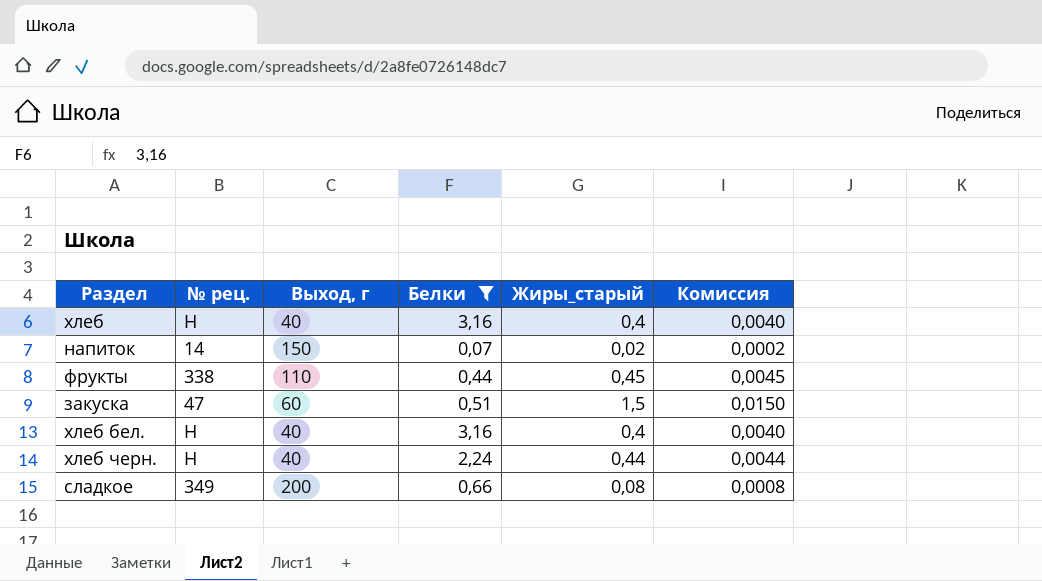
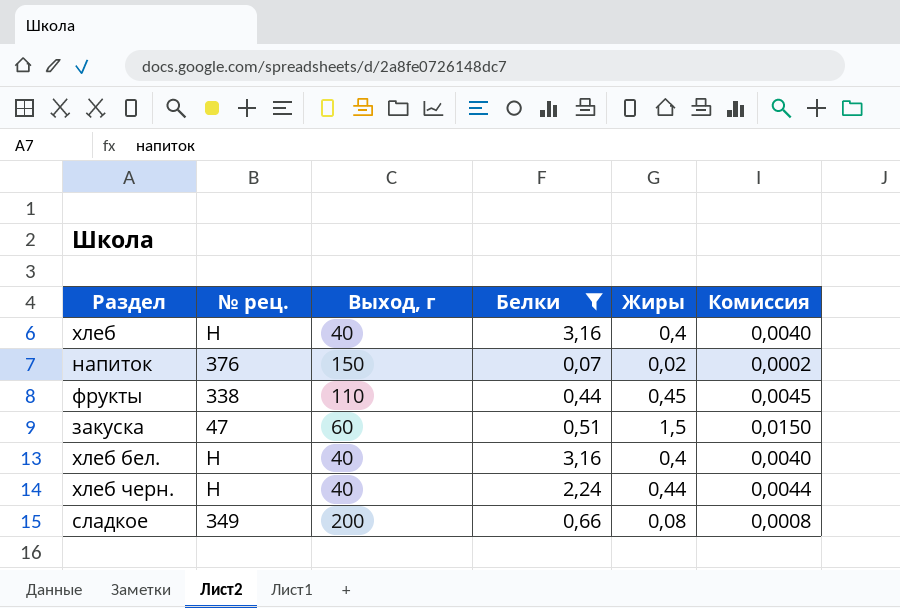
column name: Жиры_старый -> Жиры
напиток | № рец.: 14 -> 376

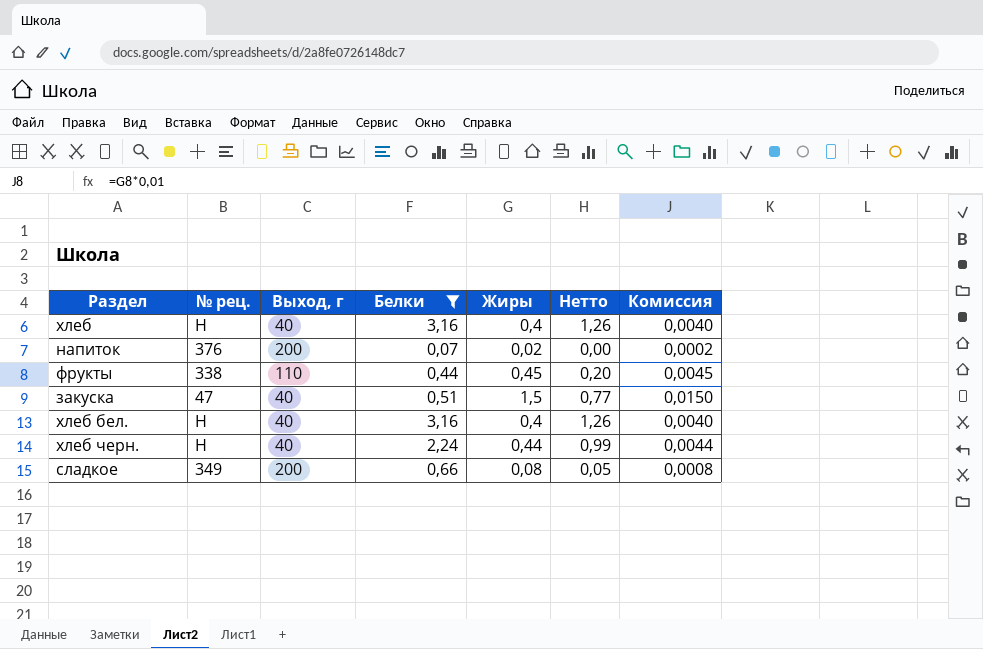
column Нетто | formula: none -> [Белки] * [Жиры]
напиток | Выход, г: 150 -> 200
закуска | Выход, г: 60 -> 40

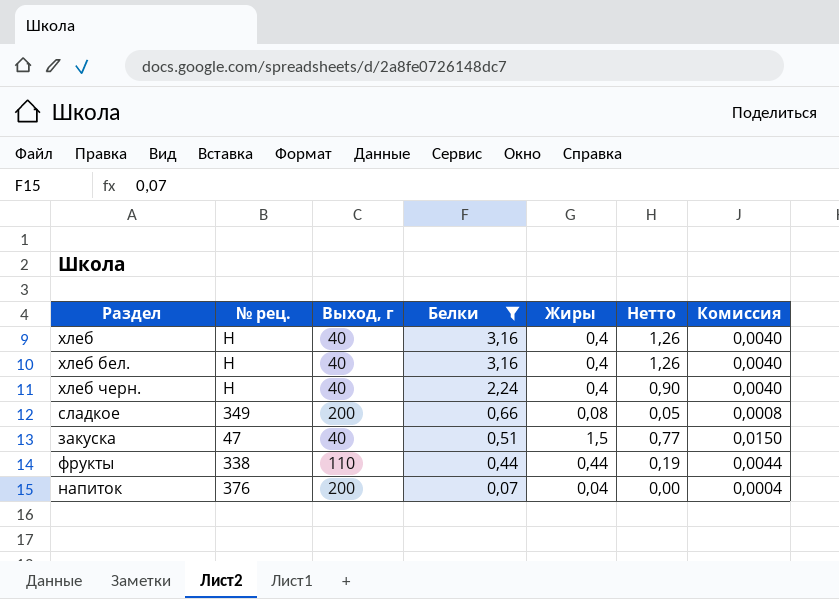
row order: none -> Белки descending
хлеб черн. | Жиры: 0,44 -> 0,4
хлеб черн. | Нетто: 0,99 -> 0,90
хлеб черн. | Комиссия: 0,0044 -> 0,0040
фрукты | Жиры: 0,45 -> 0,44
фрукты | Нетто: 0,20 -> 0,19
фрукты | Комиссия: 0,0045 -> 0,0044
напиток | Жиры: 0,02 -> 0,04
напиток | Комиссия: 0,0002 -> 0,0004

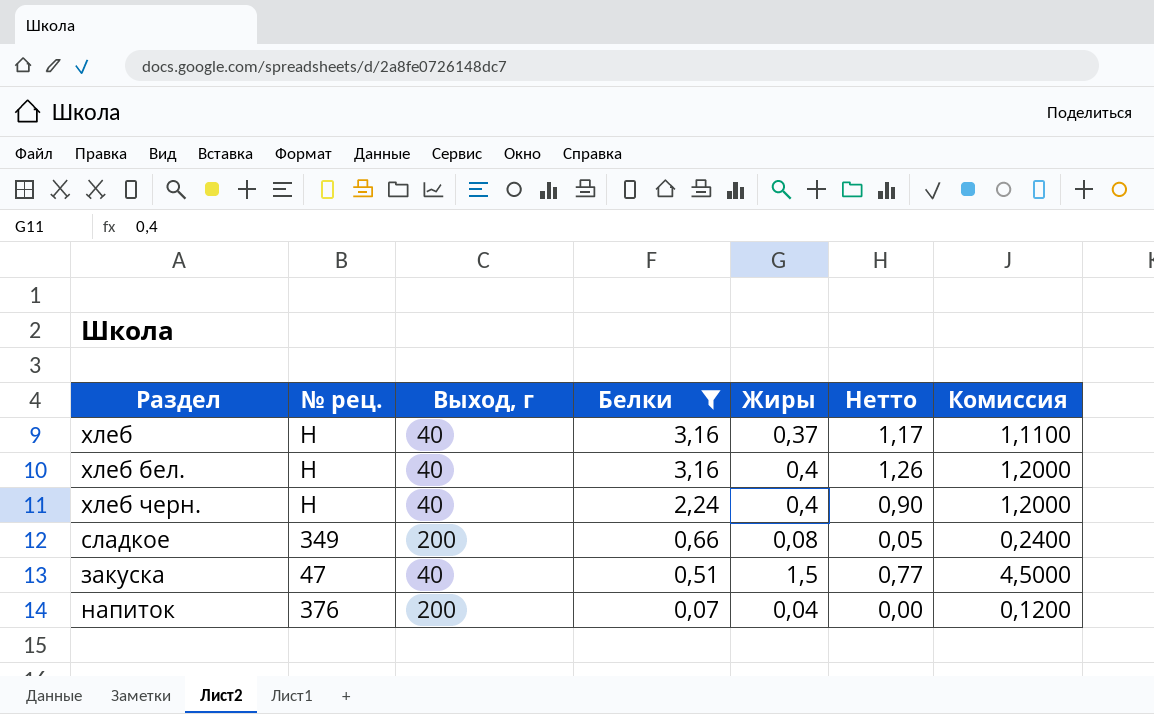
column Комиссия | formula: [Жиры] * 0,01 -> [Жиры] * 3
row фрукты: 338 | 110 | 0,44 | 0,44 | 0,19 | 0,0044 -> none
хлеб | Жиры: 0,4 -> 0,37
хлеб | Нетто: 1,26 -> 1,17

